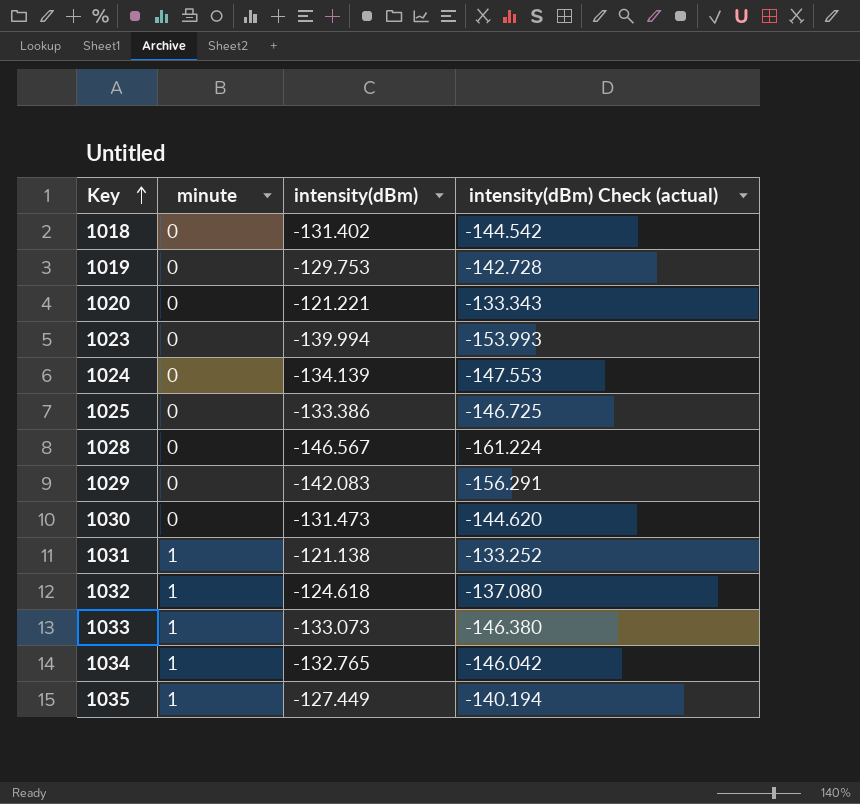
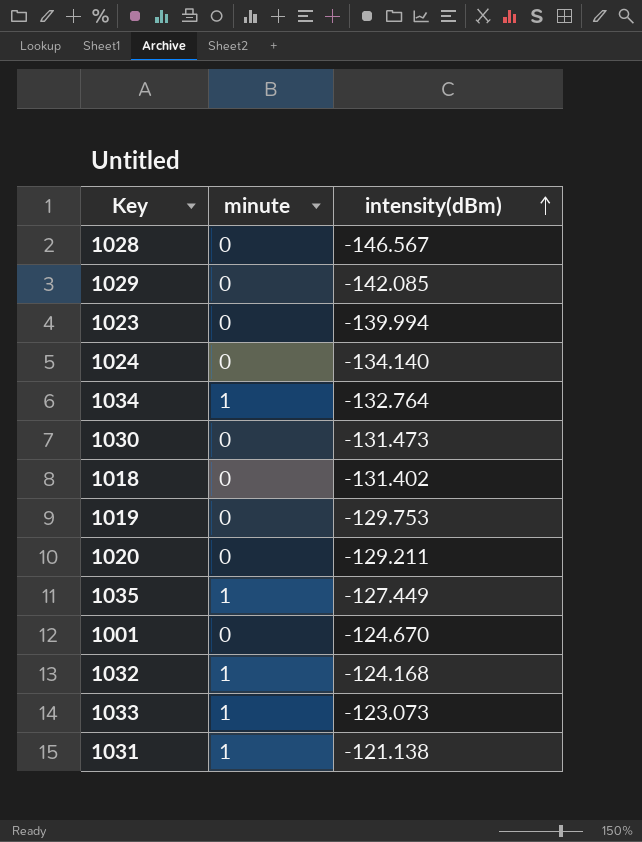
row order: Key ascending -> intensity(dBm) ascending
column intensity(dBm) Check (actual) | formula: [intensity(dBm)] * 1.1 -> none
row 1025: 0 | -133.386 | -146.725 -> none
1029 | intensity(dBm): -142.083 -> -142.085
1024 | intensity(dBm): -134.139 -> -134.140
1034 | intensity(dBm): -132.765 -> -132.764
1020 | intensity(dBm): -121.221 -> -129.211
row 1001: none -> 0 | -124.670
1032 | intensity(dBm): -124.618 -> -124.168
1033 | intensity(dBm): -133.073 -> -123.073

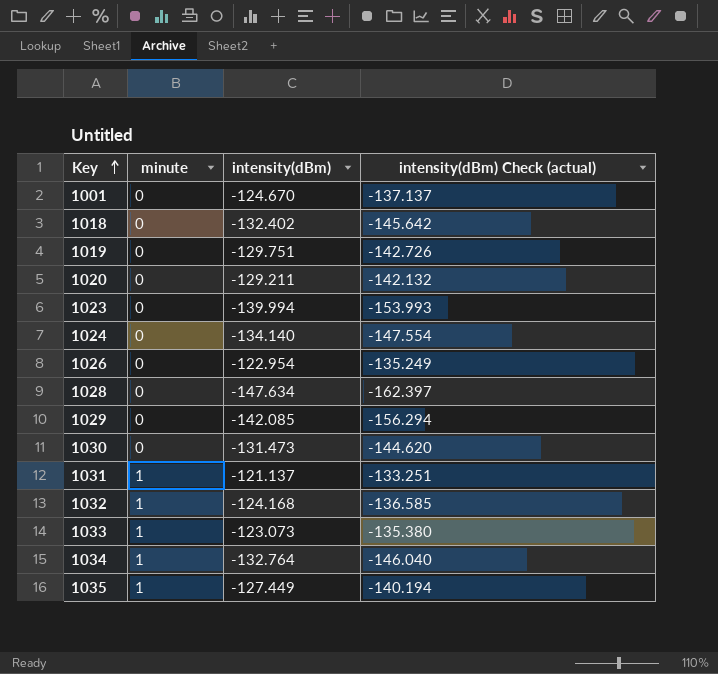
row order: intensity(dBm) ascending -> Key ascending
column intensity(dBm) Check (actual) | formula: none -> [intensity(dBm)] * 1.1
1018 | intensity(dBm): -131.402 -> -132.402
1019 | intensity(dBm): -129.753 -> -129.751
row 1026: none -> 0 | -122.954 | -135.249
1028 | intensity(dBm): -146.567 -> -147.634
1031 | intensity(dBm): -121.138 -> -121.137

